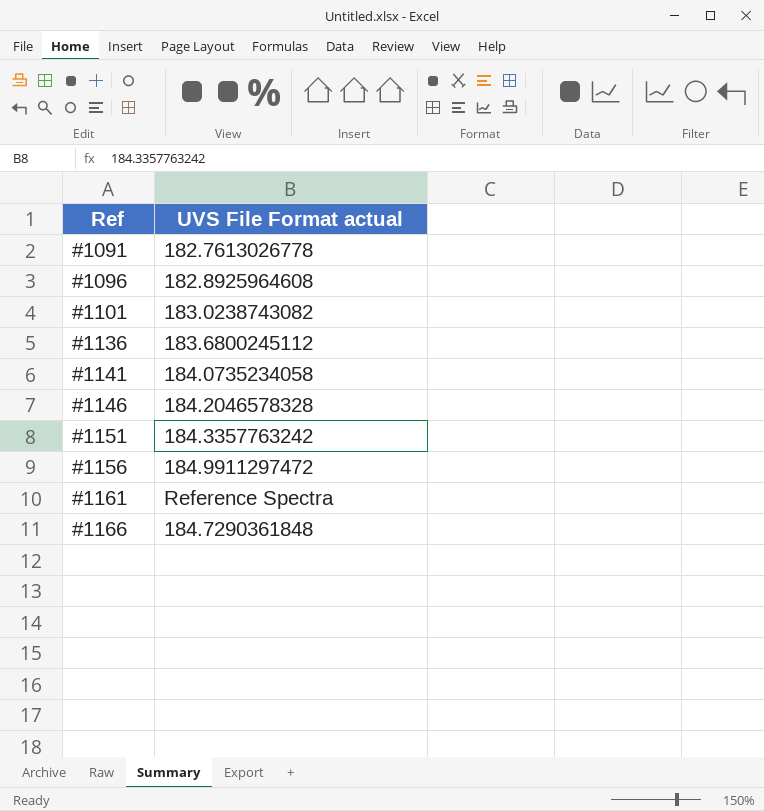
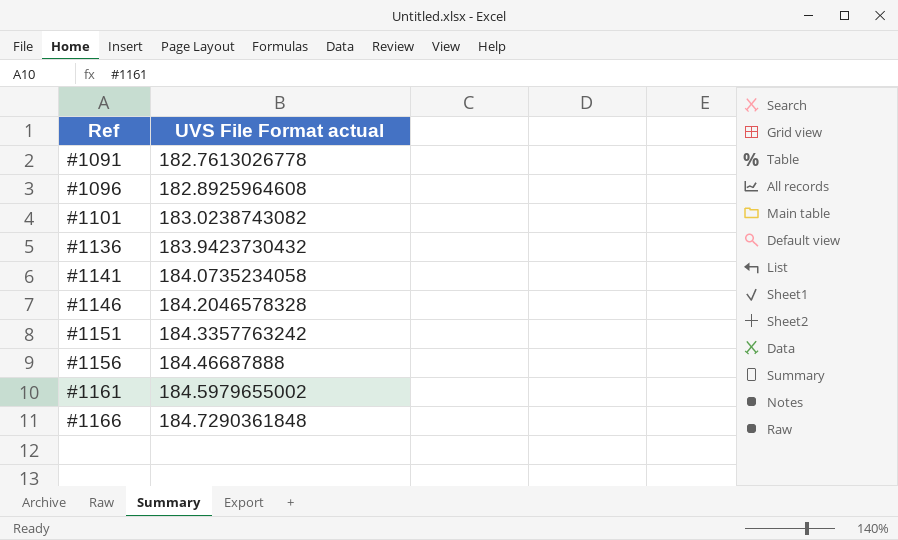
#1136 | UVS File Format actual: 183.6800245112 -> 183.9423730432
#1156 | UVS File Format actual: 184.9911297472 -> 184.46687888
#1161 | UVS File Format actual: Reference Spectra -> 184.5979655002

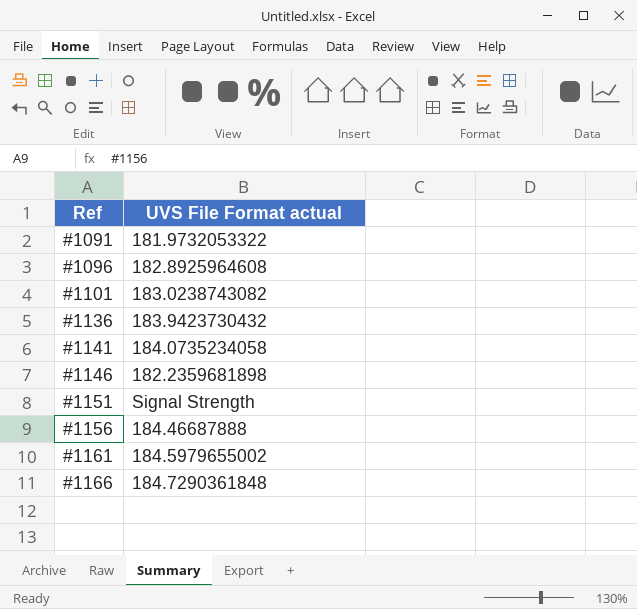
#1091 | UVS File Format actual: 182.7613026778 -> 181.9732053322
#1146 | UVS File Format actual: 184.2046578328 -> 182.2359681898
#1151 | UVS File Format actual: 184.3357763242 -> Signal Strength

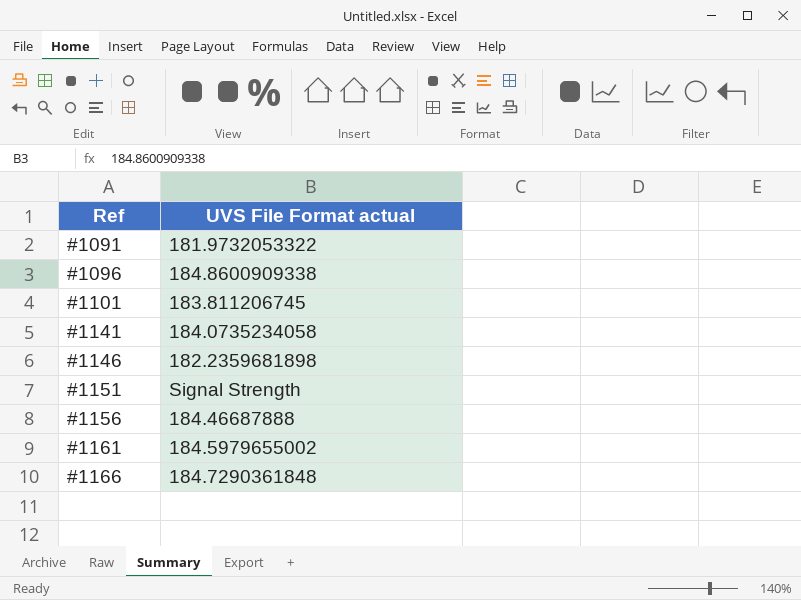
row #1136: 183.9423730432 -> none
#1096 | UVS File Format actual: 182.8925964608 -> 184.8600909338
#1101 | UVS File Format actual: 183.0238743082 -> 183.811206745

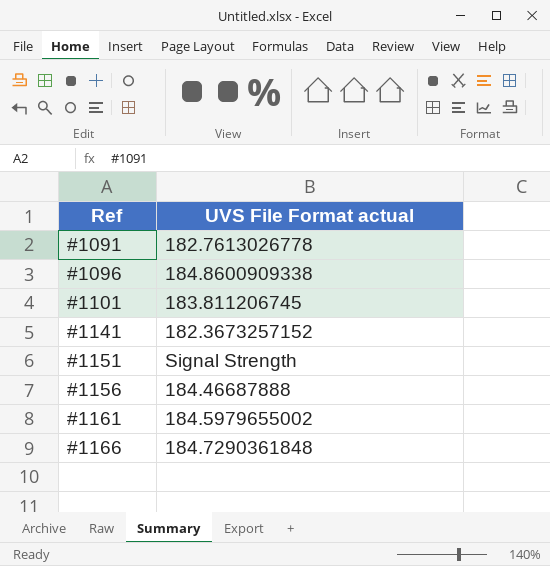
row #1146: 182.2359681898 -> none
#1091 | UVS File Format actual: 181.9732053322 -> 182.7613026778
#1141 | UVS File Format actual: 184.0735234058 -> 182.3673257152

